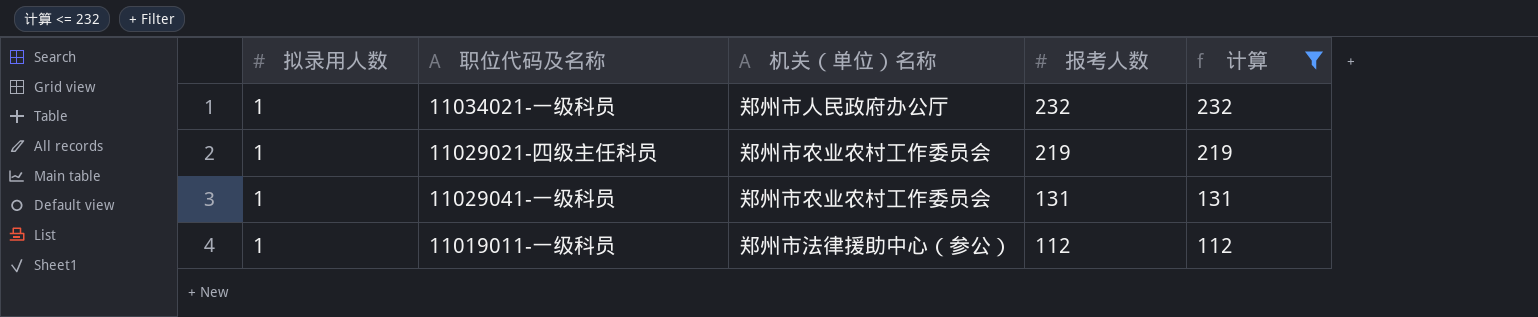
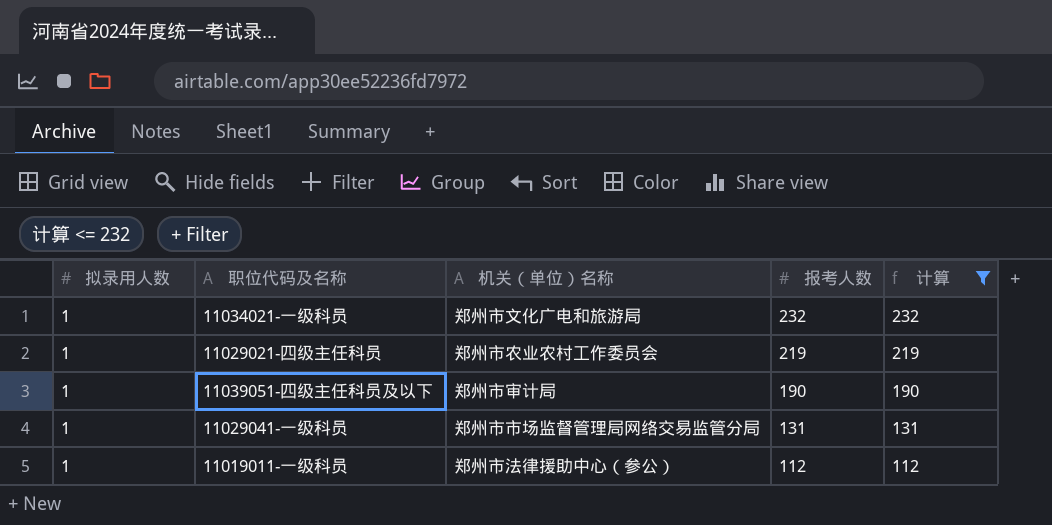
11034021-一级科员 | 机关（单位）名称: 郑州市人民政府办公厅 -> 郑州市文化广电和旅游局
row 11039051-四级主任科员及以下: none -> 1 | 郑州市审计局 | 190 | 190
11029041-一级科员 | 机关（单位）名称: 郑州市农业农村工作委员会 -> 郑州市市场监督管理局网络交易监管分局

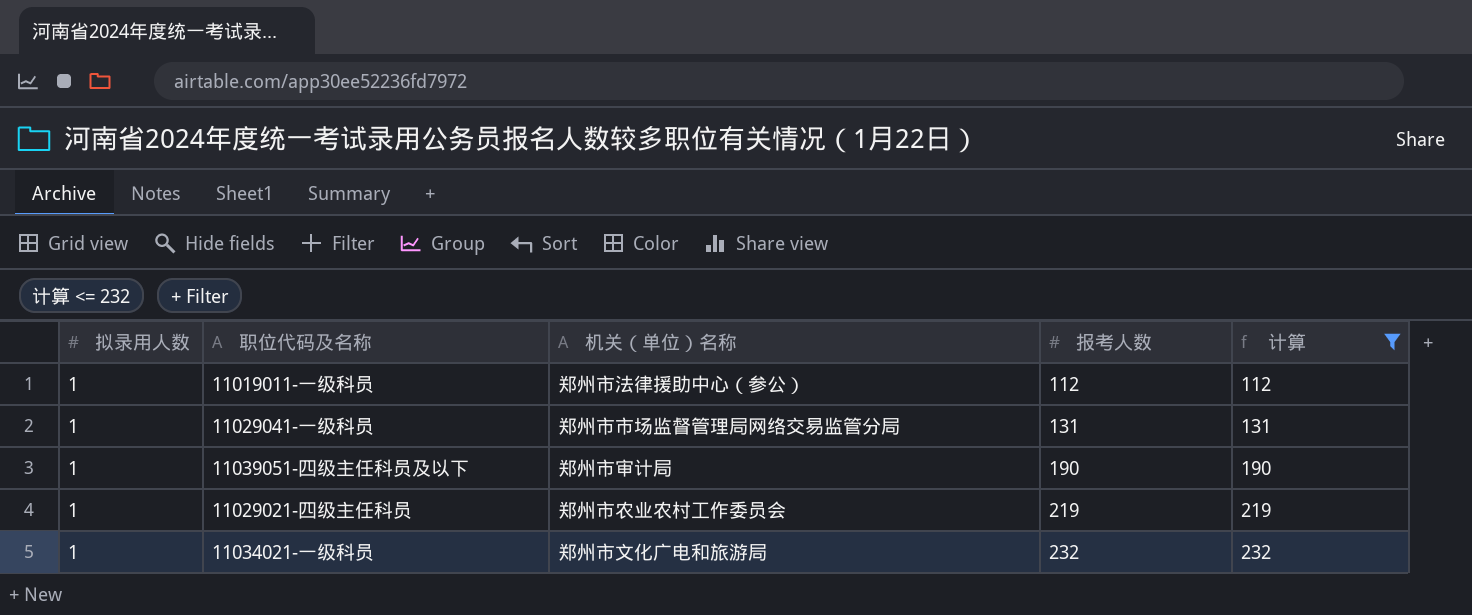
row order: 报考人数 descending -> 报考人数 ascending

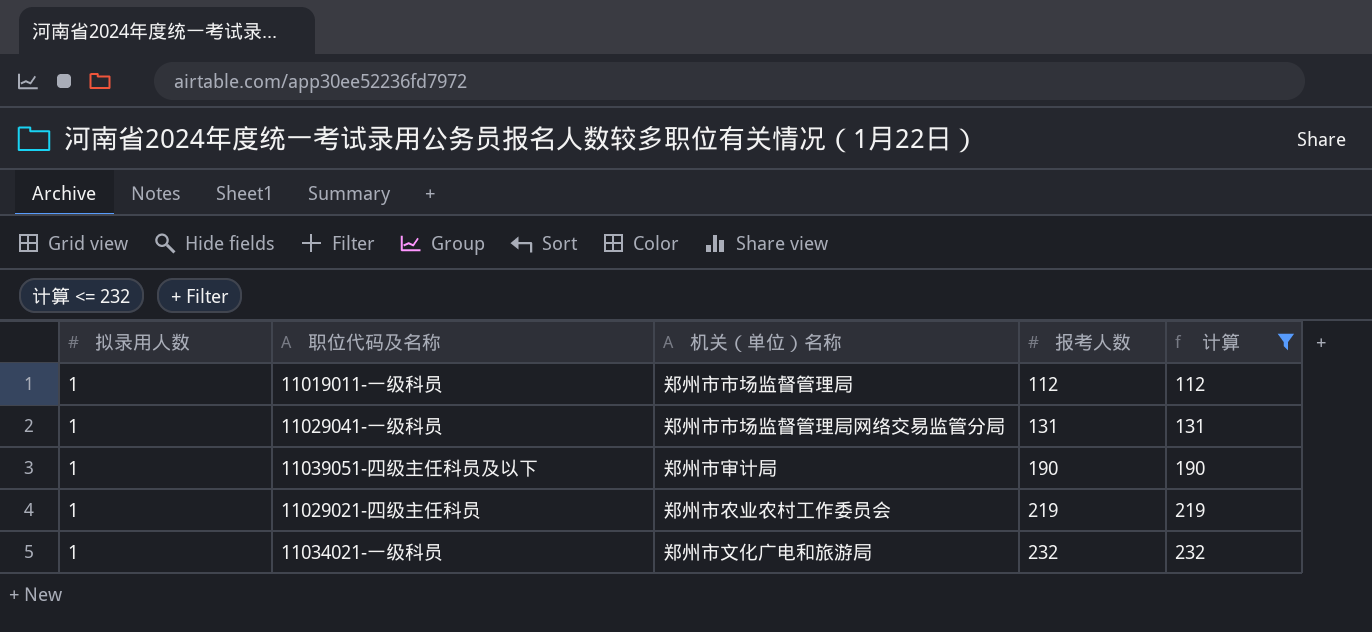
11019011-一级科员 | 机关（单位）名称: 郑州市法律援助中心（参公） -> 郑州市市场监督管理局

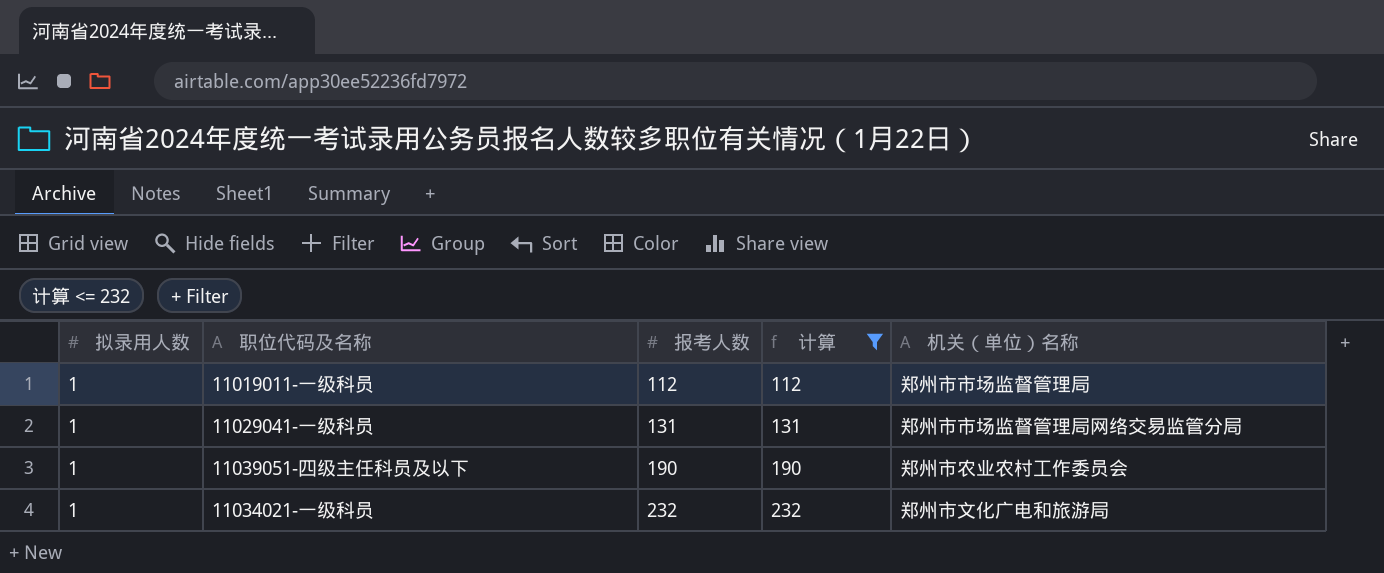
column 机关（单位）名称 | position: 3 -> 5
row 11029021-四级主任科员: 1 | 郑州市农业农村工作委员会 | 219 | 219 -> none
11039051-四级主任科员及以下 | 机关（单位）名称: 郑州市审计局 -> 郑州市农业农村工作委员会

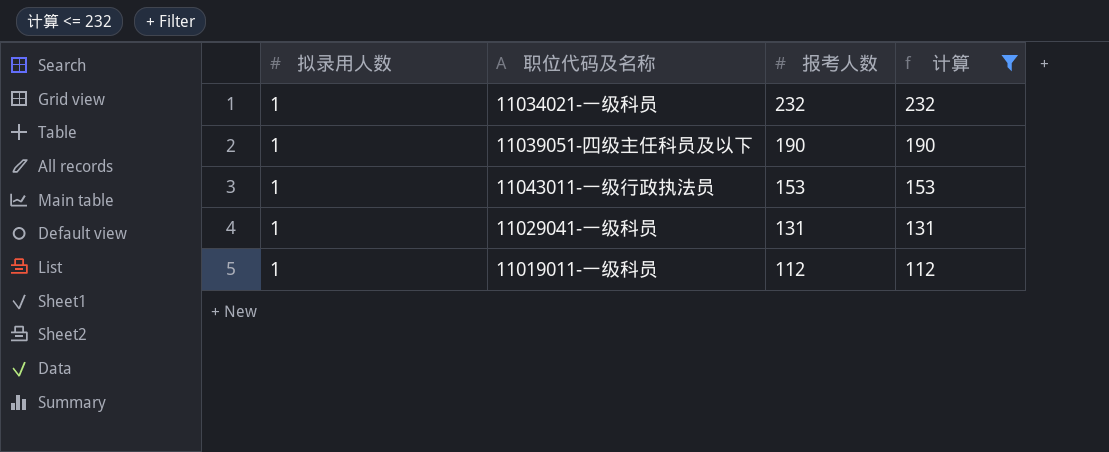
row order: 报考人数 ascending -> 报考人数 descending
column 机关（单位）名称 | position: 5 -> none
row 11043011-一级行政执法员: none -> 1 | 153 | 153

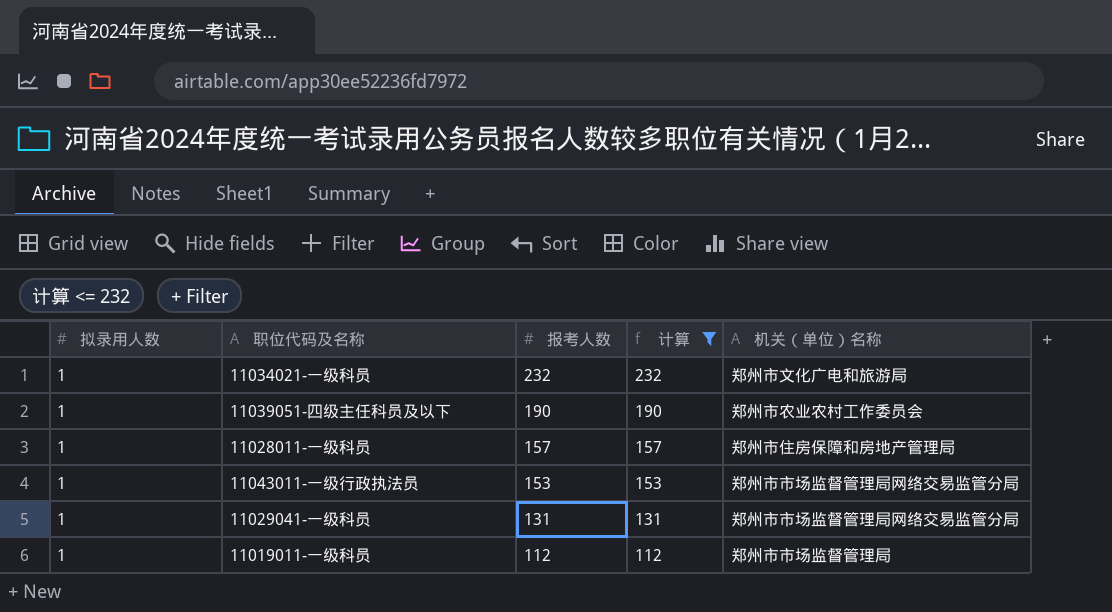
column 机关（单位）名称 | position: none -> 5
row 11028011-一级科员: none -> 1 | 157 | 157 | 郑州市住房保障和房地产管理局

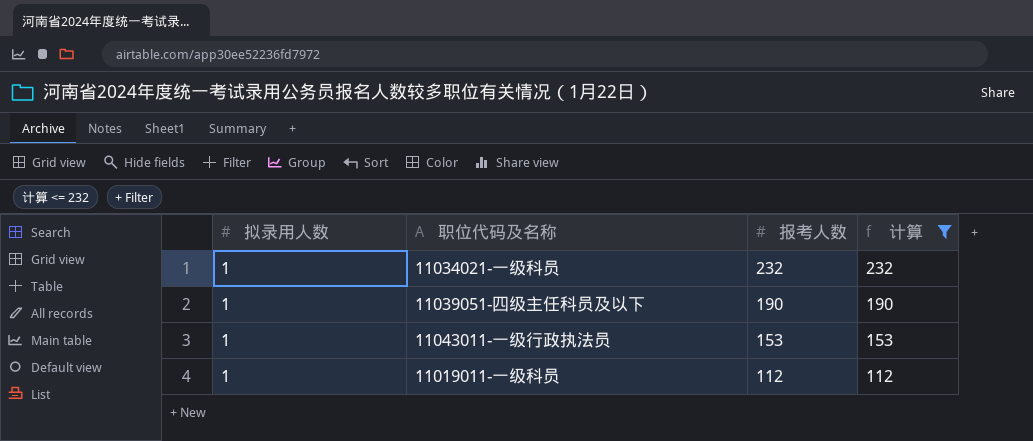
column 机关（单位）名称 | position: 5 -> none
row 11028011-一级科员: 1 | 157 | 157 | 郑州市住房保障和房地产管理局 -> none
row 11029041-一级科员: 1 | 131 | 131 | 郑州市市场监督管理局网络交易监管分局 -> none

